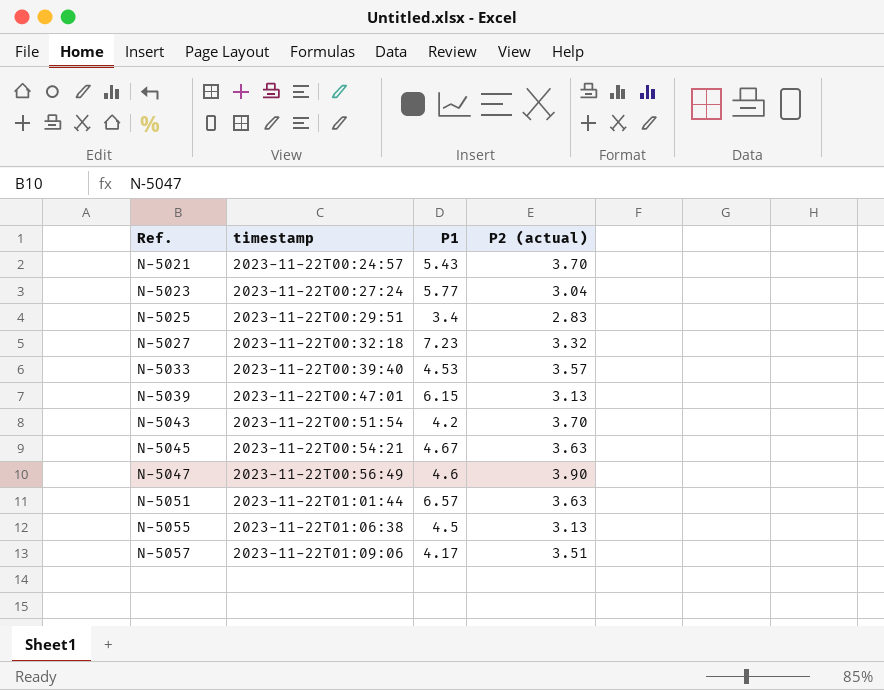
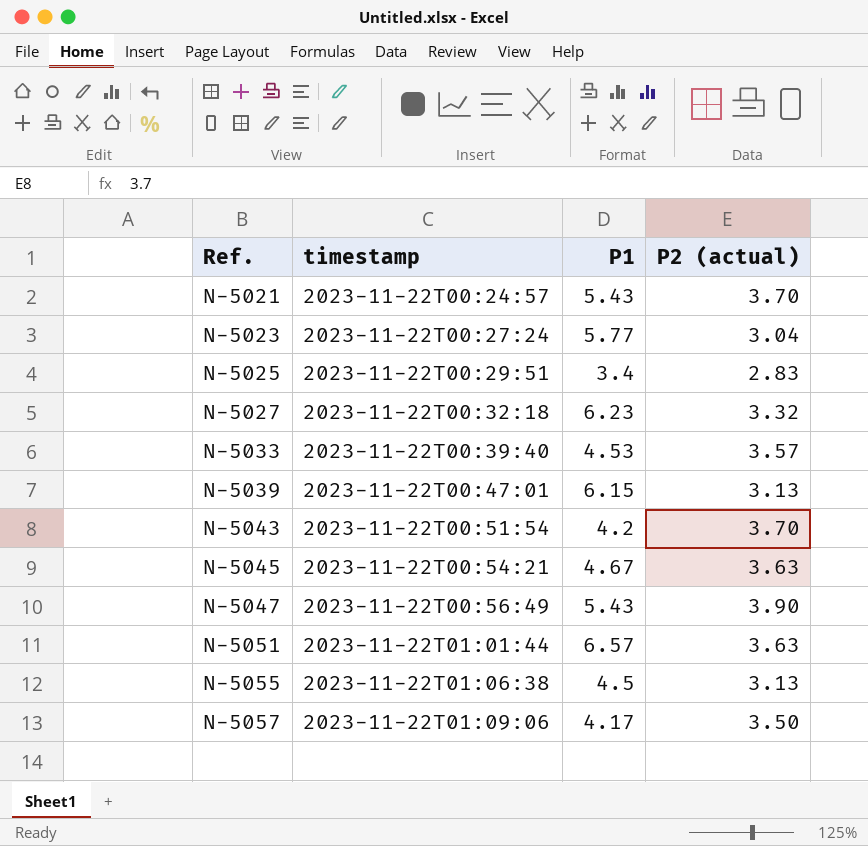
N-5027 | P1: 7.23 -> 6.23
N-5047 | P1: 4.6 -> 5.43
N-5057 | P2 (actual): 3.51 -> 3.50

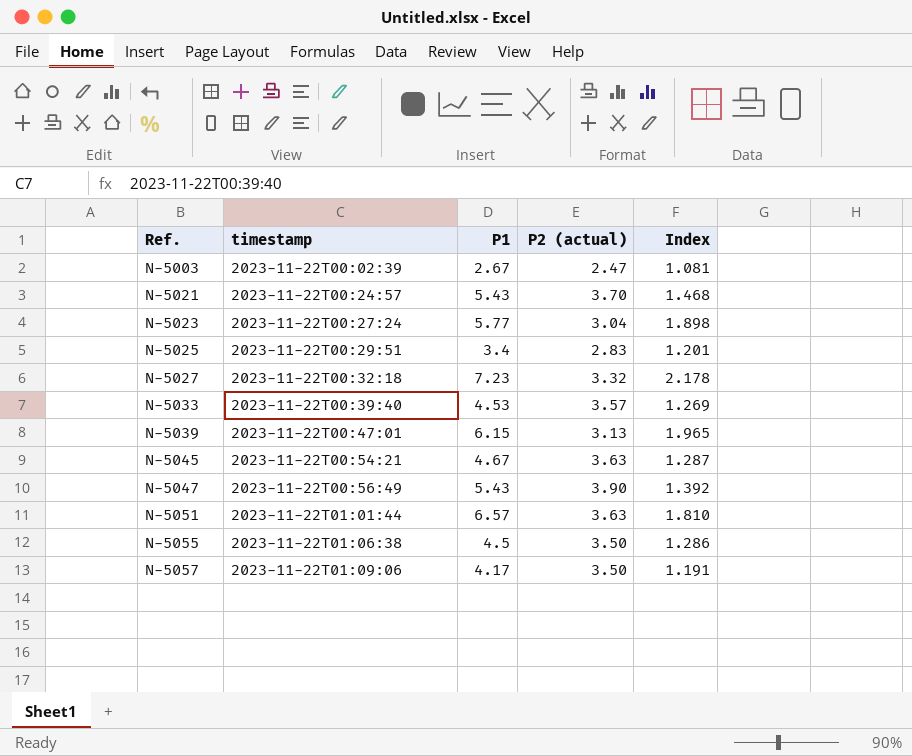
column Index | formula: none -> [P1] / [P2 (actual)]
row N-5043: 2023-11-22T00:51:54 | 4.2 | 3.70 -> none
row N-5003: none -> 2023-11-22T00:02:39 | 2.67 | 2.47 | 1.081
N-5027 | P1: 6.23 -> 7.23
N-5055 | P2 (actual): 3.13 -> 3.50

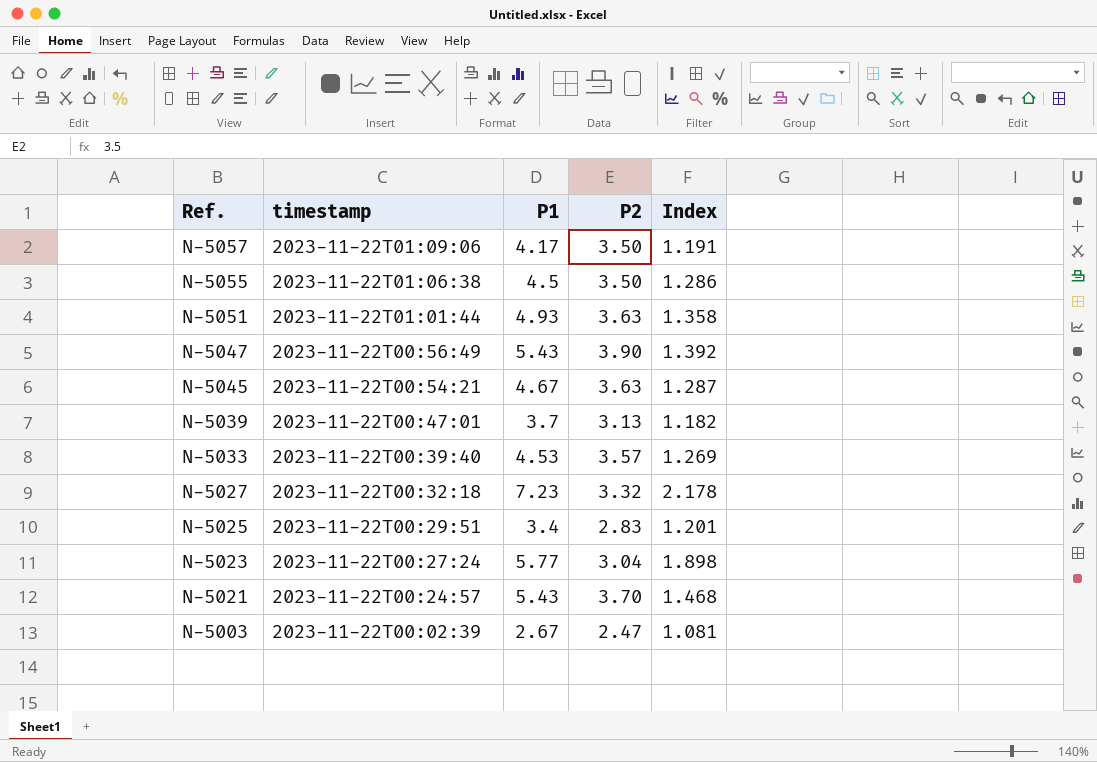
row order: Ref. ascending -> Ref. descending
column name: P2 (actual) -> P2
N-5051 | P1: 6.57 -> 4.93
N-5051 | Index: 1.810 -> 1.358
N-5039 | P1: 6.15 -> 3.7
N-5039 | Index: 1.965 -> 1.182

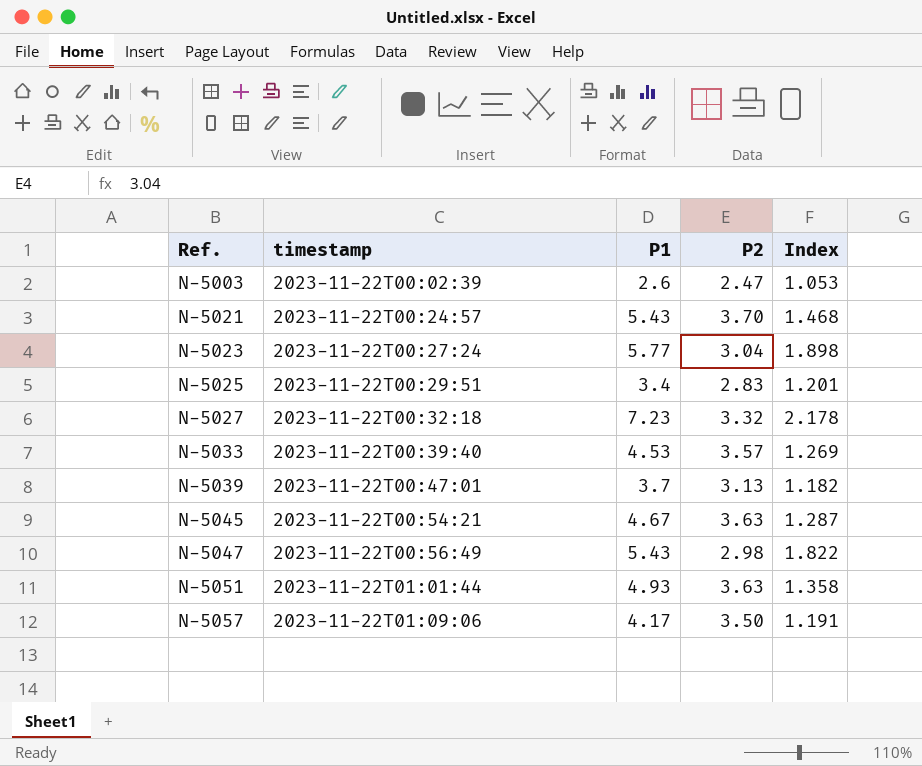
row order: Ref. descending -> Ref. ascending
row N-5055: 2023-11-22T01:06:38 | 4.5 | 3.50 | 1.286 -> none
N-5003 | P1: 2.67 -> 2.6
N-5003 | Index: 1.081 -> 1.053
N-5047 | P2: 3.90 -> 2.98
N-5047 | Index: 1.392 -> 1.822

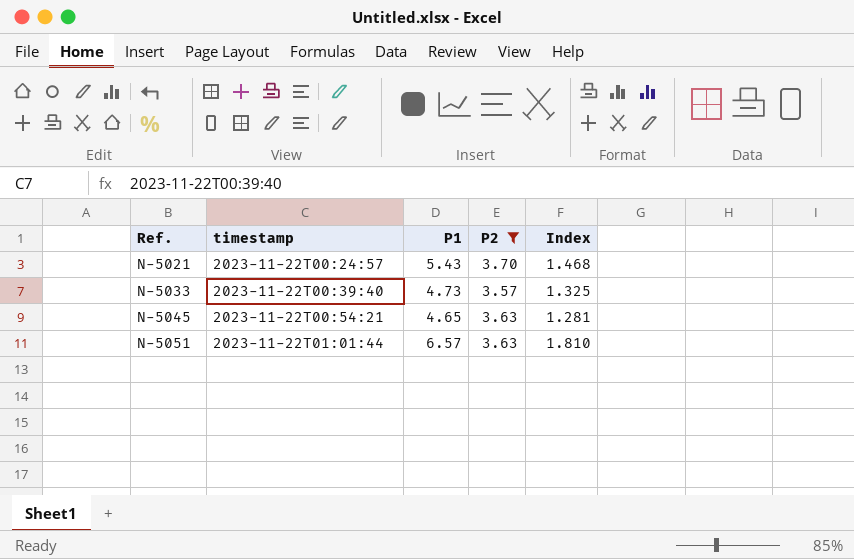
filter: none -> P2 >= 3.57
N-5033 | P1: 4.53 -> 4.73
N-5033 | Index: 1.269 -> 1.325
N-5045 | P1: 4.67 -> 4.65
N-5045 | Index: 1.287 -> 1.281
N-5051 | P1: 4.93 -> 6.57
N-5051 | Index: 1.358 -> 1.810

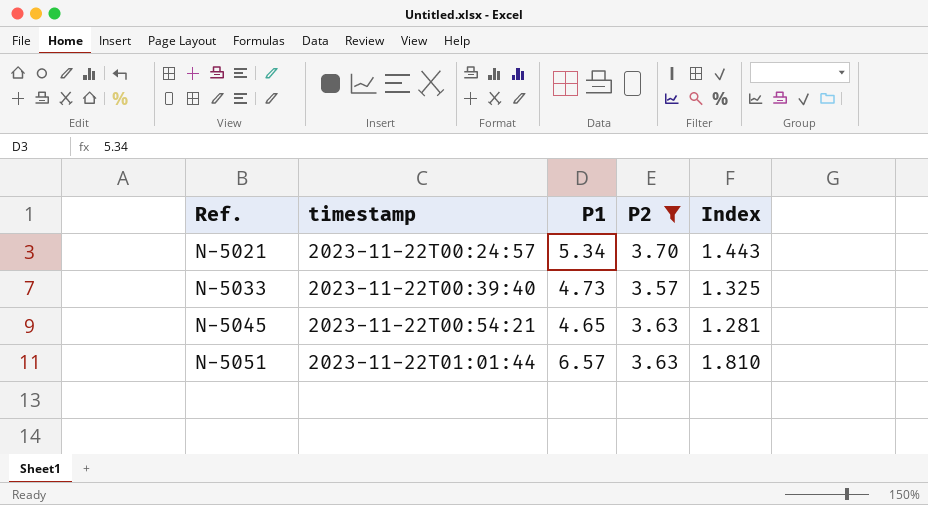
N-5021 | P1: 5.43 -> 5.34
N-5021 | Index: 1.468 -> 1.443

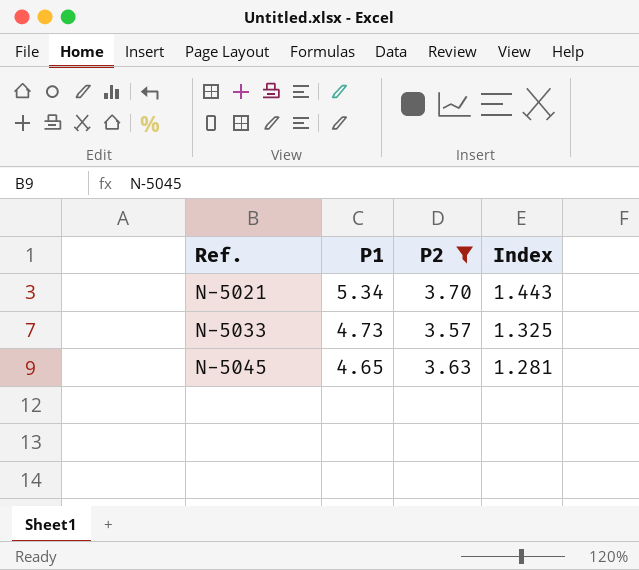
column timestamp | position: 2 -> none
row N-5051: 2023-11-22T01:01:44 | 6.57 | 3.63 | 1.810 -> none

